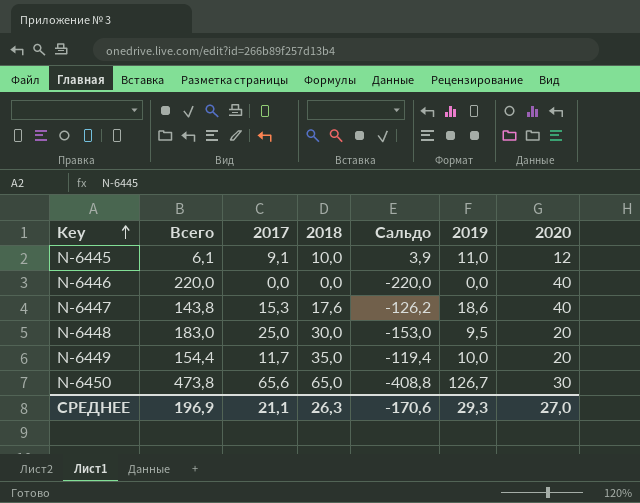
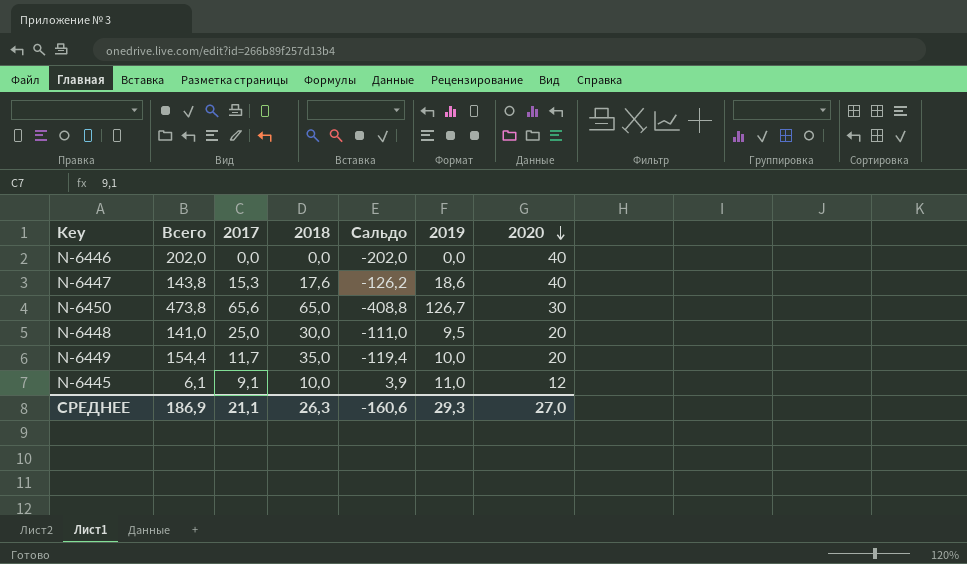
row order: Key ascending -> 2020 descending
N-6446 | Всего: 220,0 -> 202,0
N-6446 | Сальдо: -220,0 -> -202,0
N-6448 | Всего: 183,0 -> 141,0
N-6448 | Сальдо: -153,0 -> -111,0
СРЕДНЕЕ | Всего: 196,9 -> 186,9
СРЕДНЕЕ | Сальдо: -170,6 -> -160,6

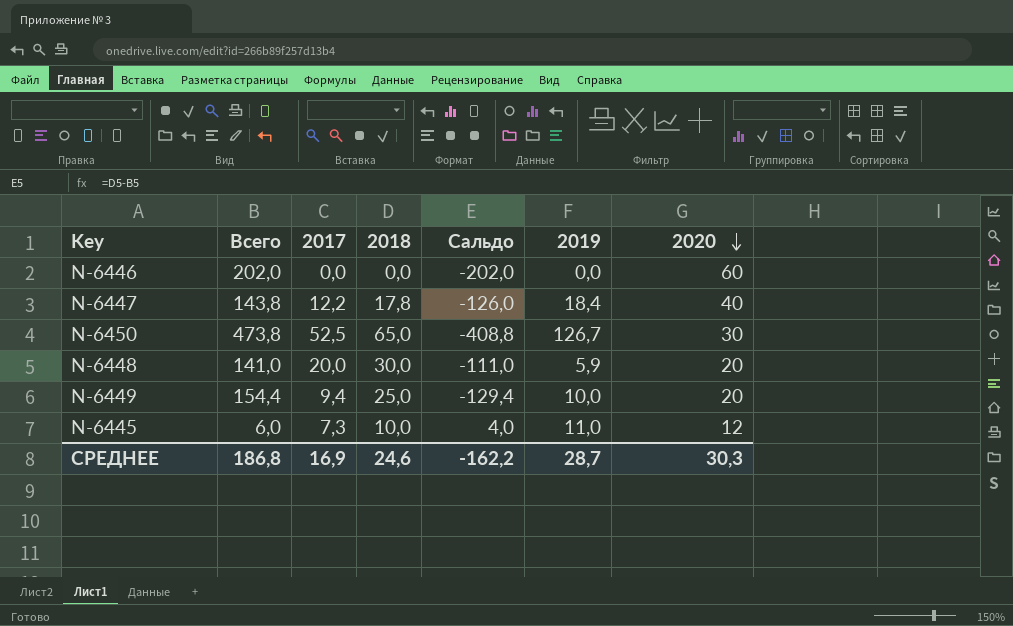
N-6446 | 2020: 40 -> 60
N-6447 | 2017: 15,3 -> 12,2
N-6447 | 2018: 17,6 -> 17,8
N-6447 | Сальдо: -126,2 -> -126,0
N-6447 | 2019: 18,6 -> 18,4
N-6450 | 2017: 65,6 -> 52,5
N-6448 | 2017: 25,0 -> 20,0
N-6448 | 2019: 9,5 -> 5,9
N-6449 | 2017: 11,7 -> 9,4
N-6449 | 2018: 35,0 -> 25,0
N-6449 | Сальдо: -119,4 -> -129,4
N-6445 | Всего: 6,1 -> 6,0
N-6445 | 2017: 9,1 -> 7,3
N-6445 | Сальдо: 3,9 -> 4,0
СРЕДНЕЕ | Всего: 186,9 -> 186,8
СРЕДНЕЕ | 2017: 21,1 -> 16,9
СРЕДНЕЕ | 2018: 26,3 -> 24,6
СРЕДНЕЕ | Сальдо: -160,6 -> -162,2
СРЕДНЕЕ | 2019: 29,3 -> 28,7
СРЕДНЕЕ | 2020: 27,0 -> 30,3

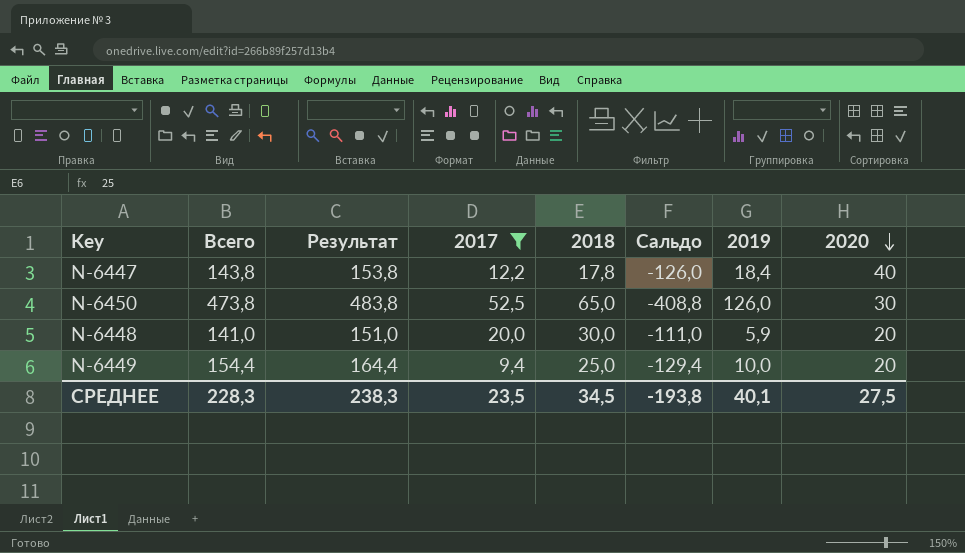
filter: none -> 2017 >= 9,4
column Результат | formula: none -> [Всего] + 10
N-6450 | 2019: 126,7 -> 126,0
СРЕДНЕЕ | Всего: 186,8 -> 228,3
СРЕДНЕЕ | 2017: 16,9 -> 23,5
СРЕДНЕЕ | 2018: 24,6 -> 34,5
СРЕДНЕЕ | Сальдо: -162,2 -> -193,8
СРЕДНЕЕ | 2019: 28,7 -> 40,1
СРЕДНЕЕ | 2020: 30,3 -> 27,5

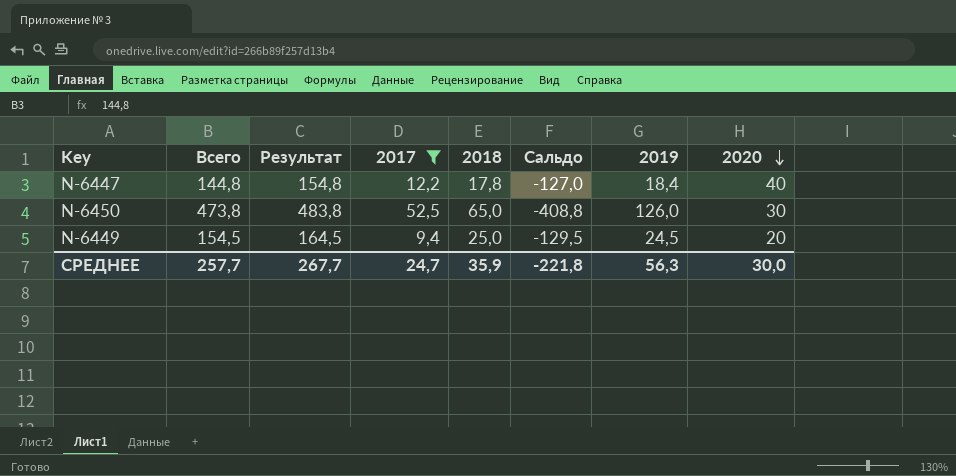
row N-6448: 141,0 | 151,0 | 20,0 | 30,0 | -111,0 | 5,9 | 20 -> none
N-6447 | Всего: 143,8 -> 144,8
N-6447 | Результат: 153,8 -> 154,8
N-6447 | Сальдо: -126,0 -> -127,0
N-6449 | Всего: 154,4 -> 154,5
N-6449 | Результат: 164,4 -> 164,5
N-6449 | Сальдо: -129,4 -> -129,5
N-6449 | 2019: 10,0 -> 24,5
СРЕДНЕЕ | Всего: 228,3 -> 257,7
СРЕДНЕЕ | Результат: 238,3 -> 267,7
СРЕДНЕЕ | 2017: 23,5 -> 24,7
СРЕДНЕЕ | 2018: 34,5 -> 35,9
СРЕДНЕЕ | Сальдо: -193,8 -> -221,8
СРЕДНЕЕ | 2019: 40,1 -> 56,3
СРЕДНЕЕ | 2020: 27,5 -> 30,0

